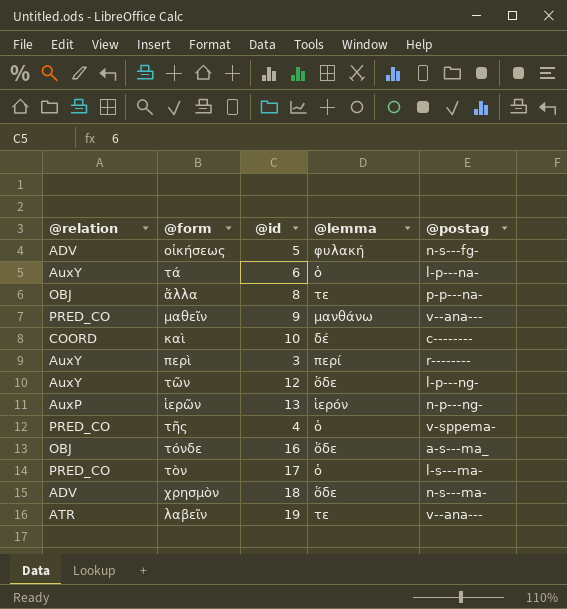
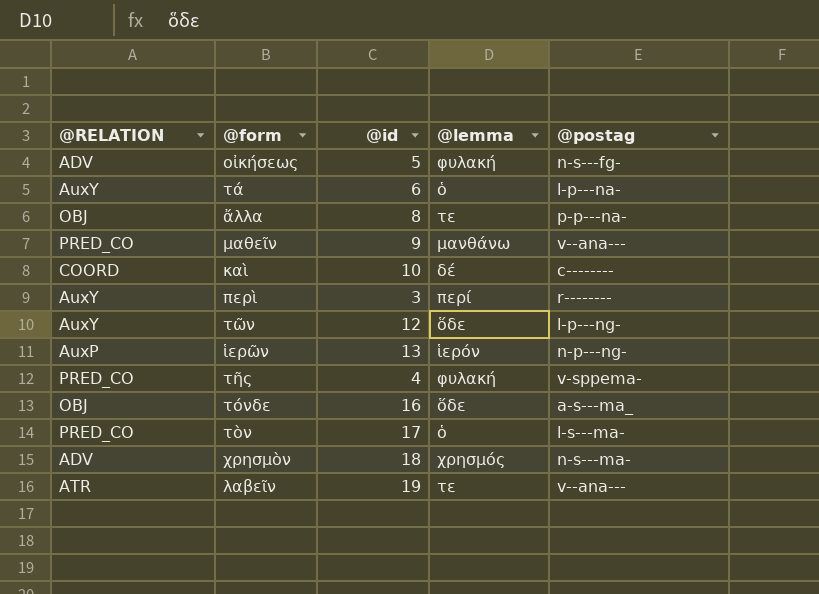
column name: @relation -> @RELATION
τῆς | @lemma: ὁ -> φυλακή
χρησμὸν | @lemma: ὅδε -> χρησμός

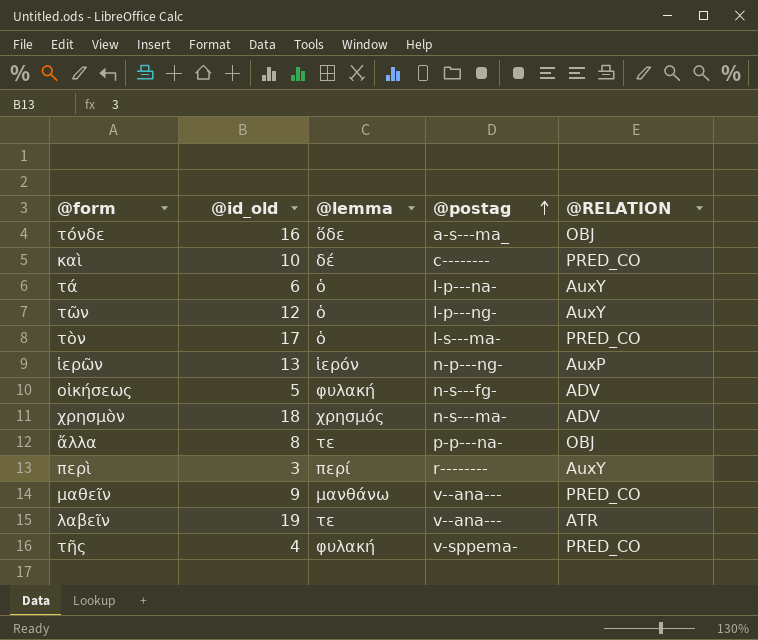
row order: none -> @postag ascending
column name: @id -> @id_old
column @RELATION | position: 1 -> 5
καὶ | @RELATION: COORD -> PRED_CO
τῶν | @lemma: ὅδε -> ὁ

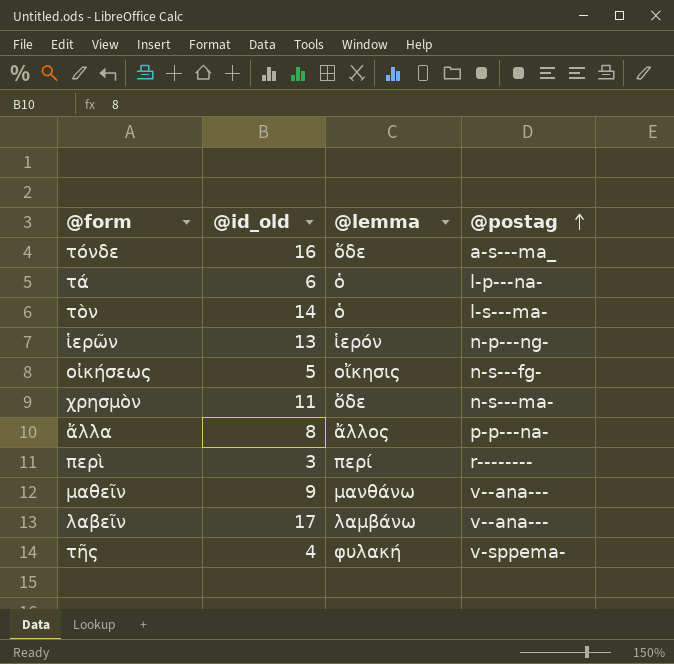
column @RELATION | position: 5 -> none
row καὶ: 10 | δέ | c-------- | PRED_CO -> none
row τῶν: 12 | ὁ | l-p---ng- | AuxY -> none
τὸν | @id_old: 17 -> 14
οἰκήσεως | @lemma: φυλακή -> οἴκησις
χρησμὸν | @id_old: 18 -> 11
χρησμὸν | @lemma: χρησμός -> ὅδε
ἄλλα | @lemma: τε -> ἄλλος
λαβεῖν | @id_old: 19 -> 17
λαβεῖν | @lemma: τε -> λαμβάνω

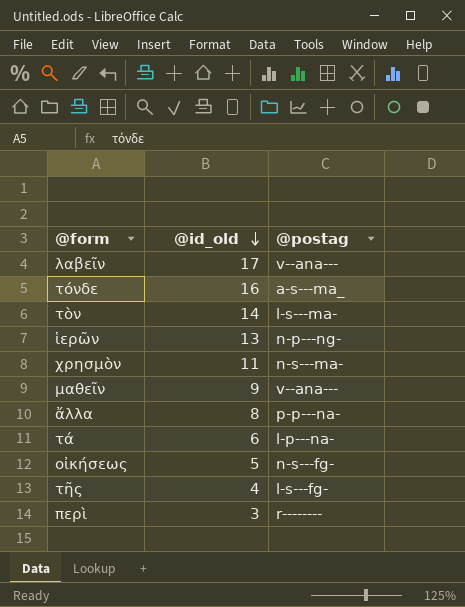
row order: @postag ascending -> @id_old descending
column @lemma | position: 3 -> none
τῆς | @postag: v-sppema- -> l-s---fg-

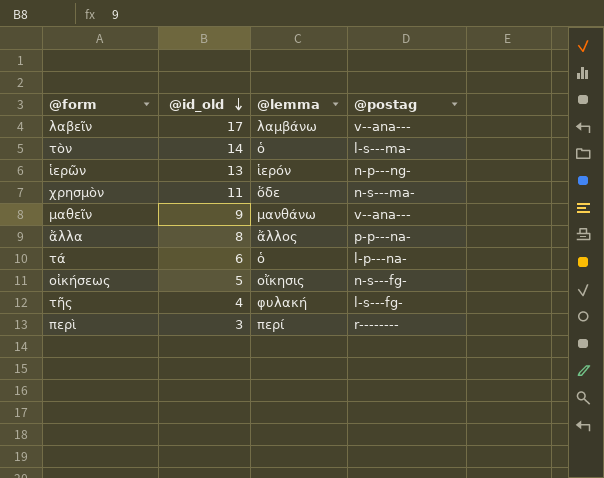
column @lemma | position: none -> 3
row τόνδε: 16 | a-s---ma_ -> none

